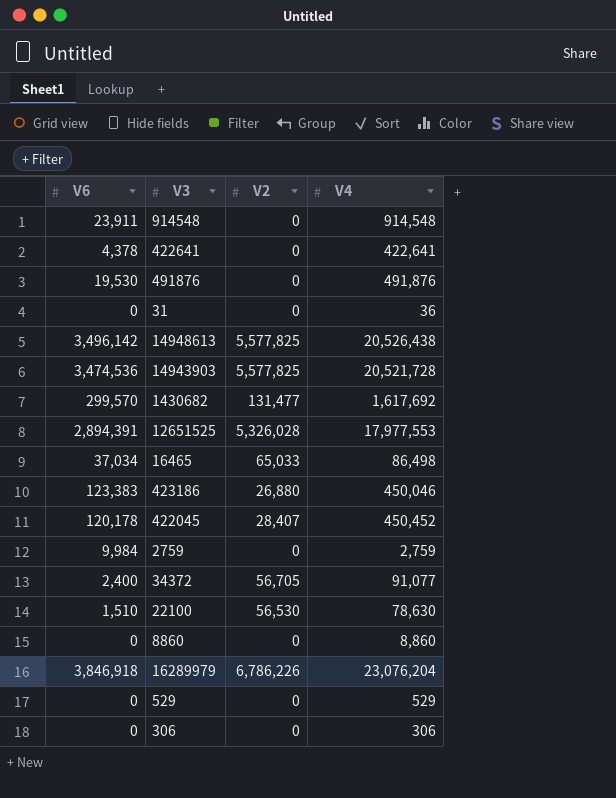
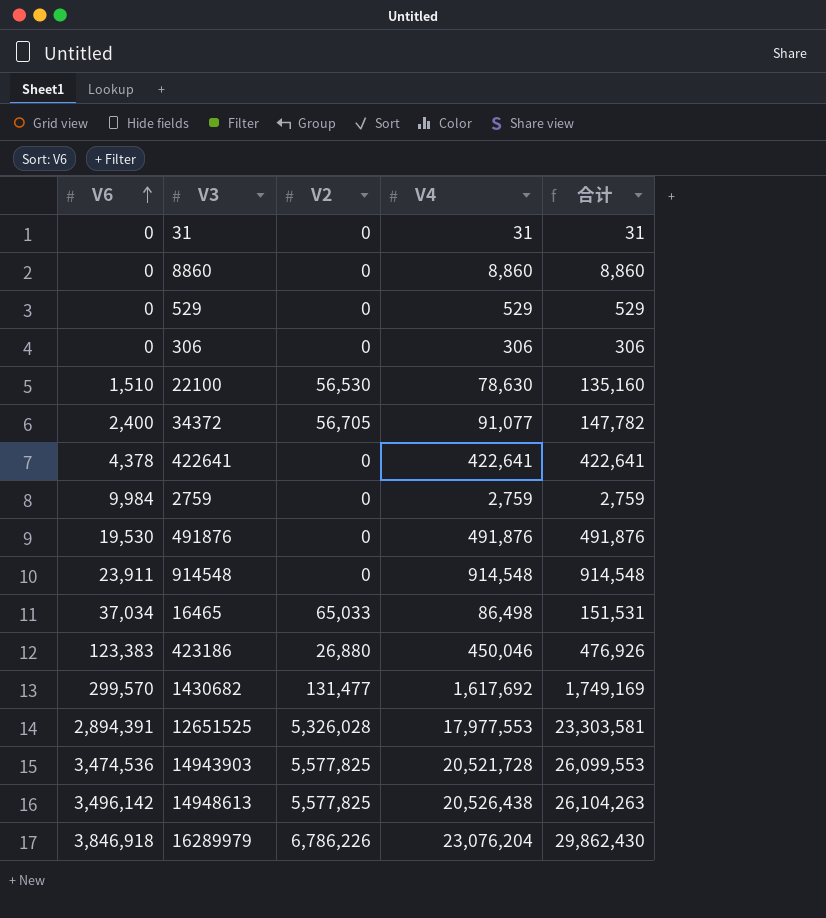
row order: none -> V6 ascending
column 合计 | formula: none -> [V2] + [V4]
row 422045: 120,178 | 28,407 | 450,452 -> none
31 | V4: 36 -> 31

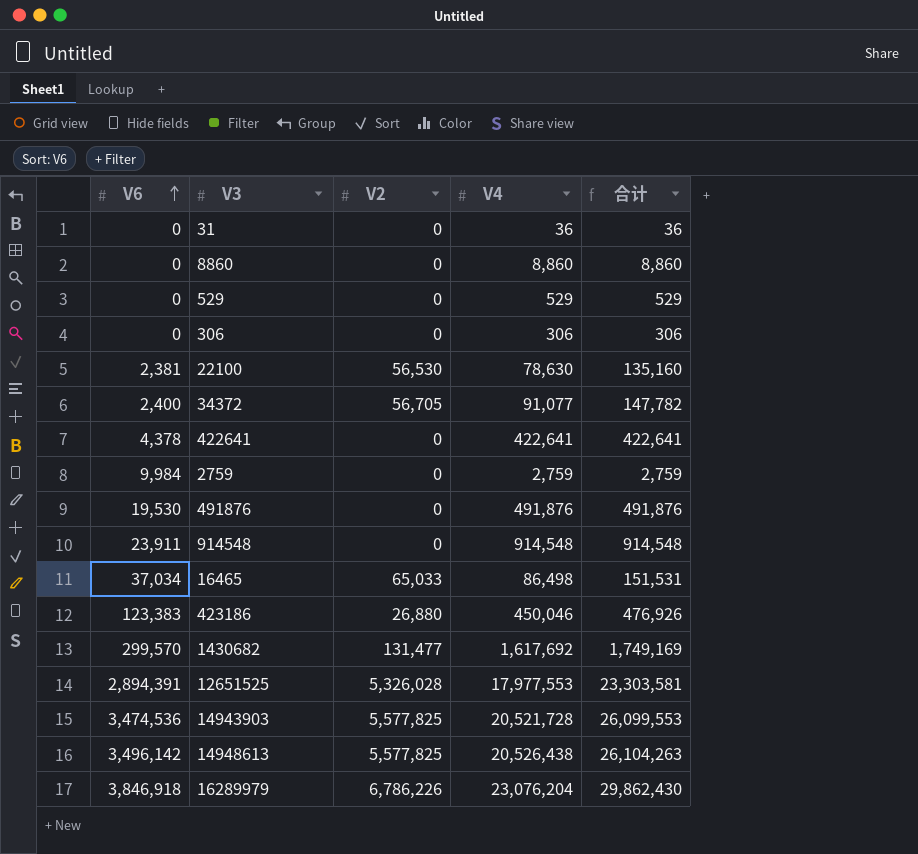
31 | V4: 31 -> 36
31 | 合计: 31 -> 36
22100 | V6: 1,510 -> 2,381

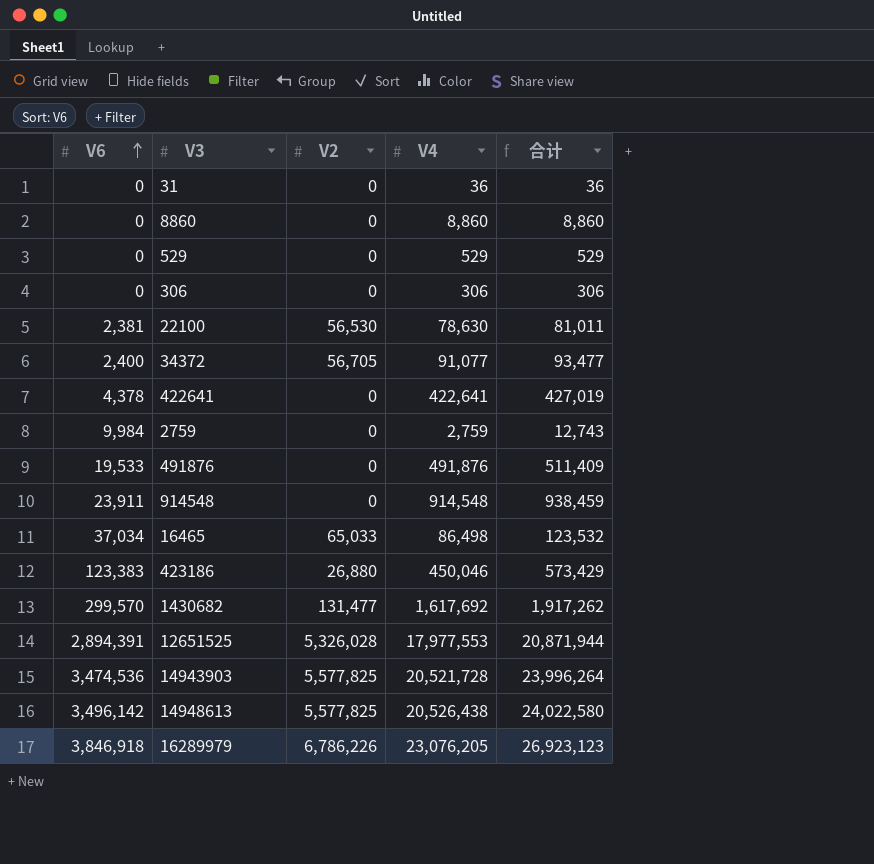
column 合计 | formula: [V2] + [V4] -> [V6] + [V4]
491876 | V6: 19,530 -> 19,533
16289979 | V4: 23,076,204 -> 23,076,205

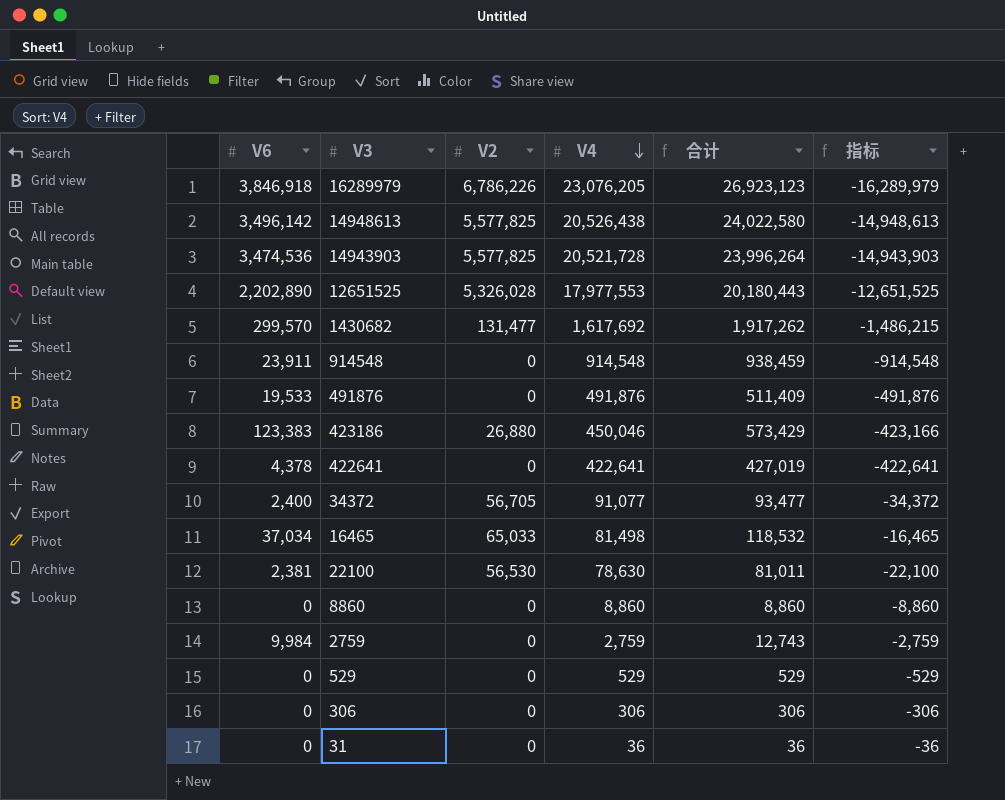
row order: V6 ascending -> V4 descending
column 指标 | formula: none -> [V2] - [V4]
12651525 | V6: 2,894,391 -> 2,202,890
12651525 | 合计: 20,871,944 -> 20,180,443
16465 | V4: 86,498 -> 81,498
16465 | 合计: 123,532 -> 118,532

